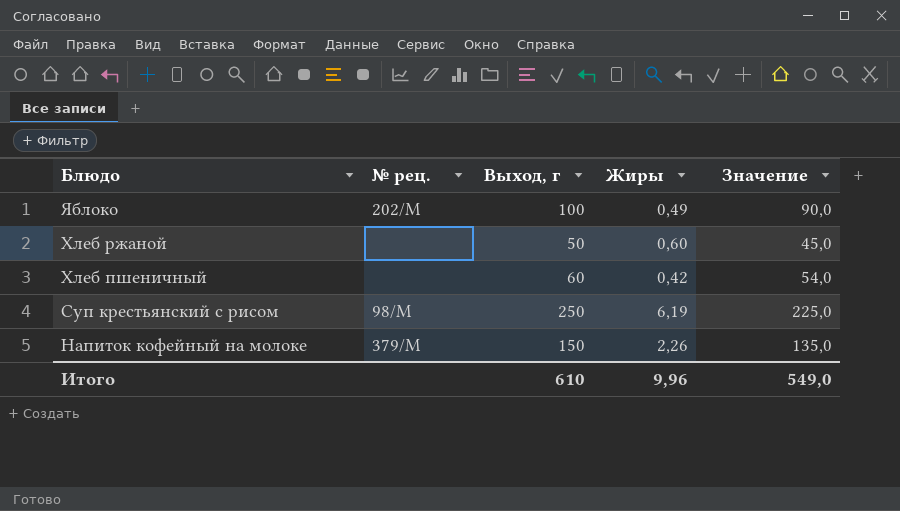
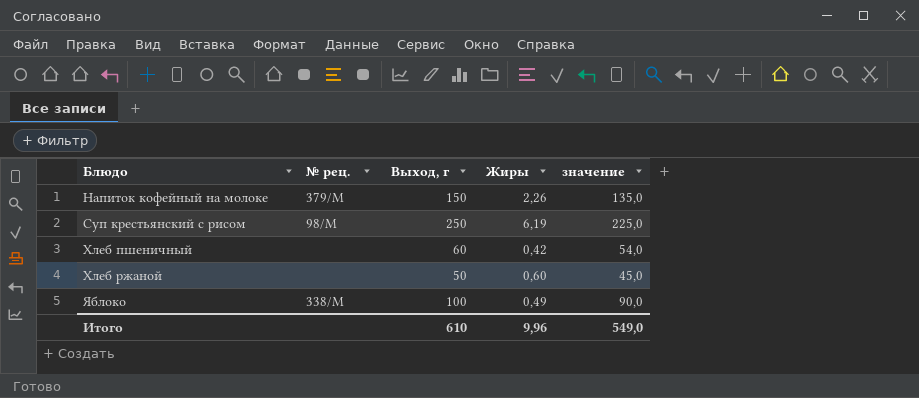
row order: Блюдо descending -> Блюдо ascending
column name: Значение -> значение
Яблоко | № рец.: 202/М -> 338/М

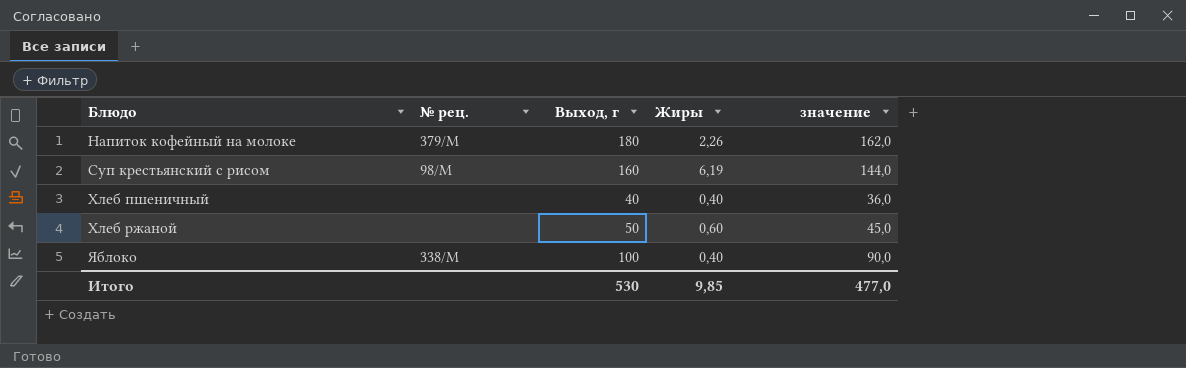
Напиток кофейный на молоке | Выход, г: 150 -> 180
Напиток кофейный на молоке | значение: 135,0 -> 162,0
Суп крестьянский с рисом | Выход, г: 250 -> 160
Суп крестьянский с рисом | значение: 225,0 -> 144,0
Хлеб пшеничный | Выход, г: 60 -> 40
Хлеб пшеничный | Жиры: 0,42 -> 0,40
Хлеб пшеничный | значение: 54,0 -> 36,0
Яблоко | Жиры: 0,49 -> 0,40
Итого | Выход, г: 610 -> 530
Итого | Жиры: 9,96 -> 9,85
Итого | значение: 549,0 -> 477,0

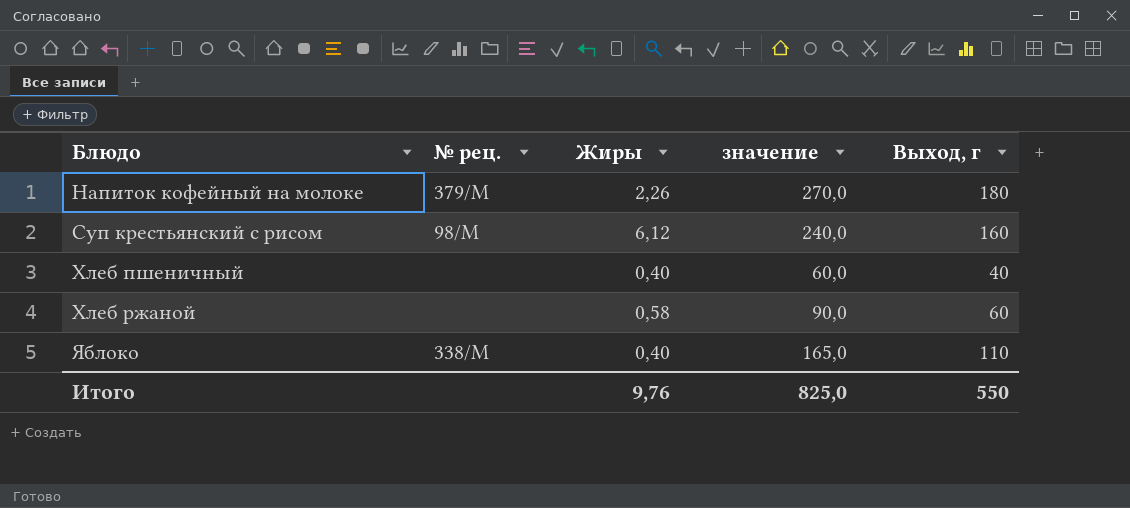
column значение | formula: [Выход, г] * 0,9 -> [Выход, г] * 1,5
column Выход, г | position: 3 -> 5
Суп крестьянский с рисом | Жиры: 6,19 -> 6,12
Хлеб ржаной | Жиры: 0,60 -> 0,58
Хлеб ржаной | Выход, г: 50 -> 60
Яблоко | Выход, г: 100 -> 110
Итого | Жиры: 9,85 -> 9,76
Итого | значение: 477,0 -> 825,0
Итого | Выход, г: 530 -> 550

